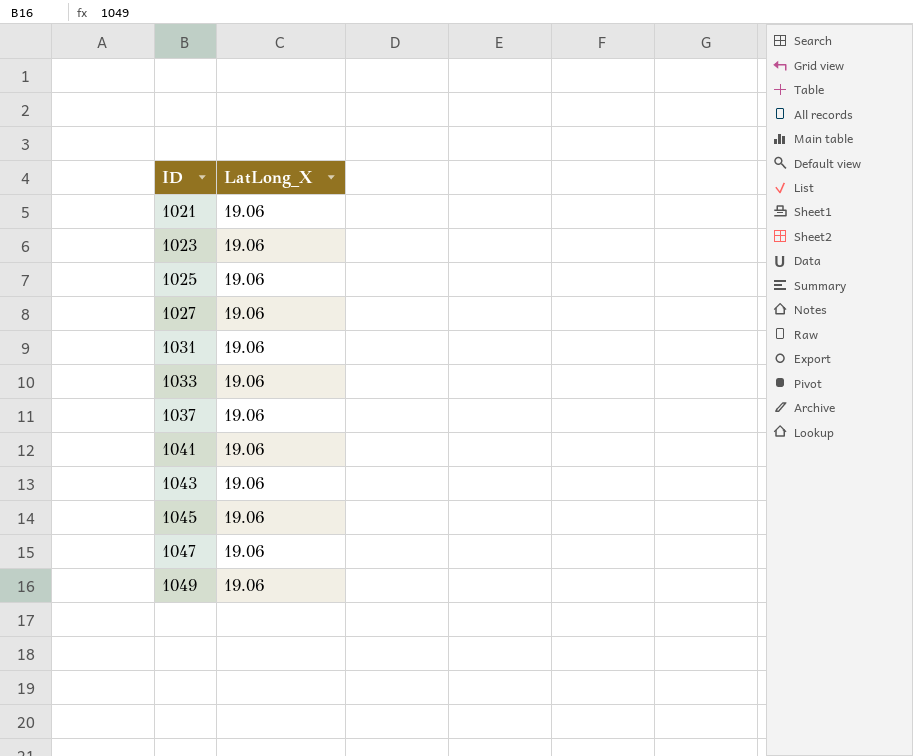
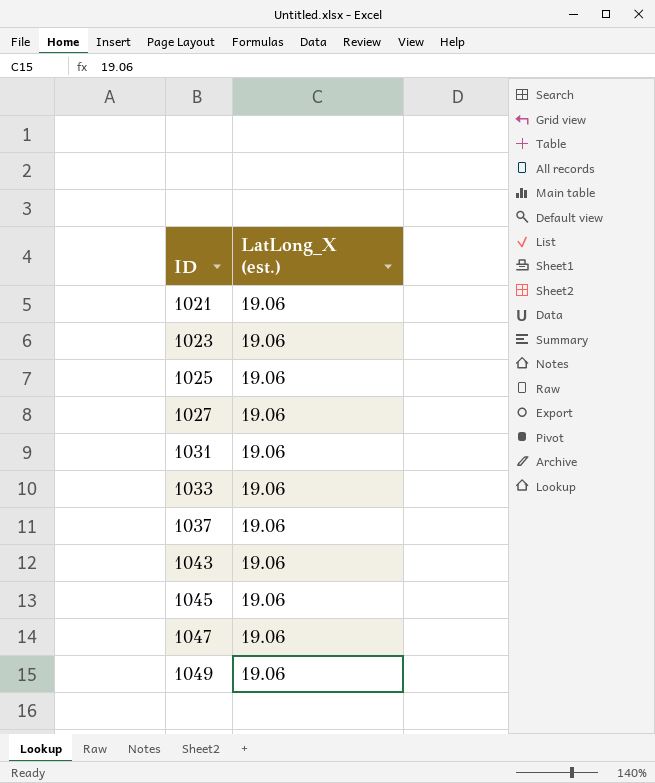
column name: LatLong_X -> LatLong_X (est.)
row 1041: 19.06 -> none

